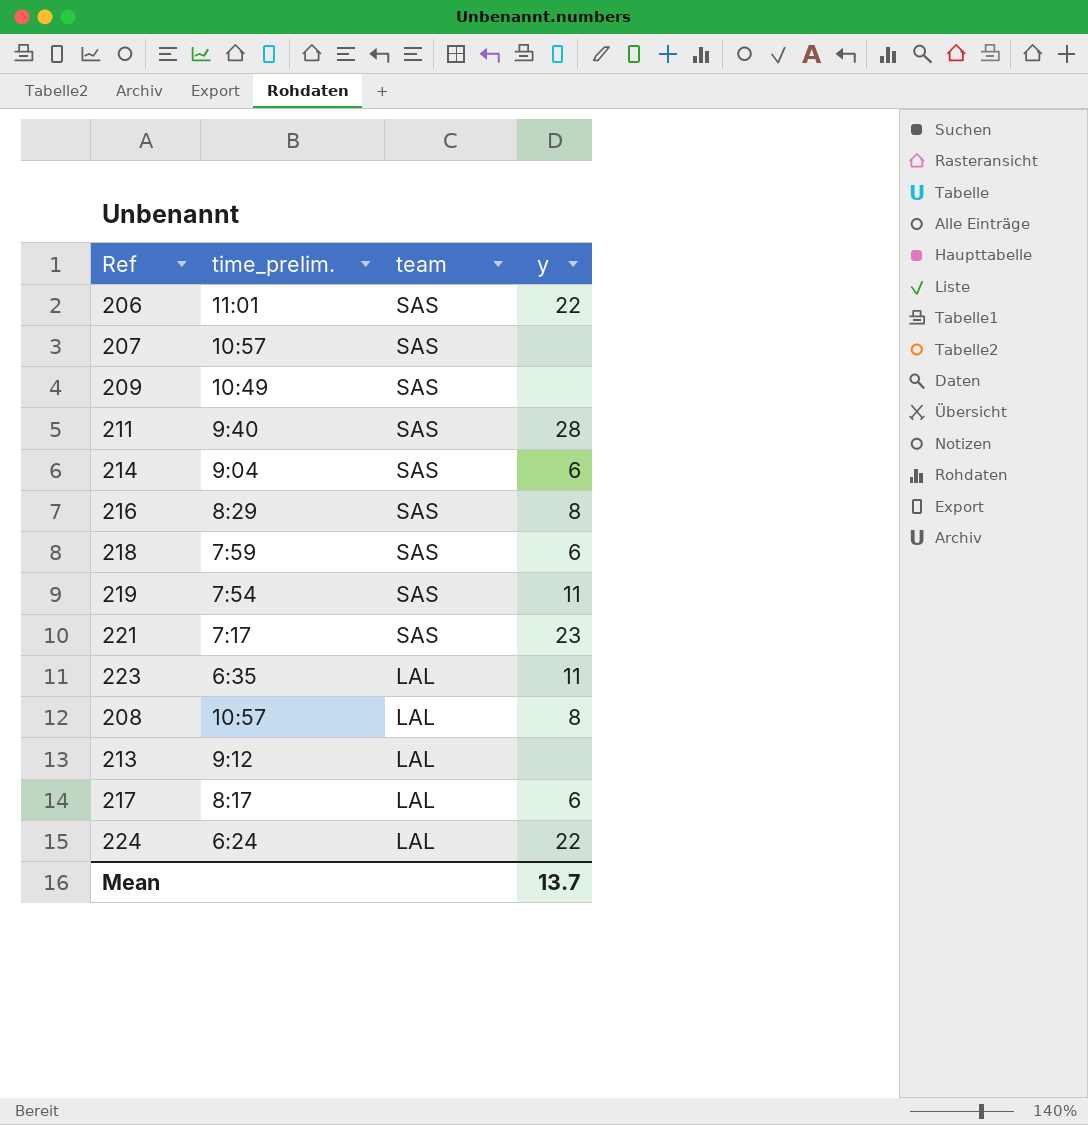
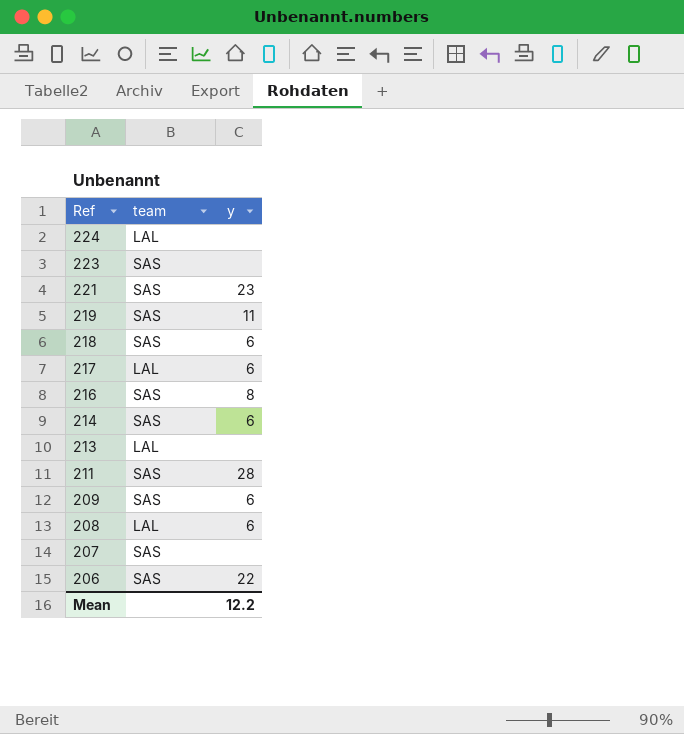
row order: team descending -> Ref descending
column time_prelim. | position: 2 -> none
224 | y: 22 -> none
223 | team: LAL -> SAS
223 | y: 11 -> none
209 | y: none -> 6
208 | y: 8 -> 6
Mean | y: 13.7 -> 12.2

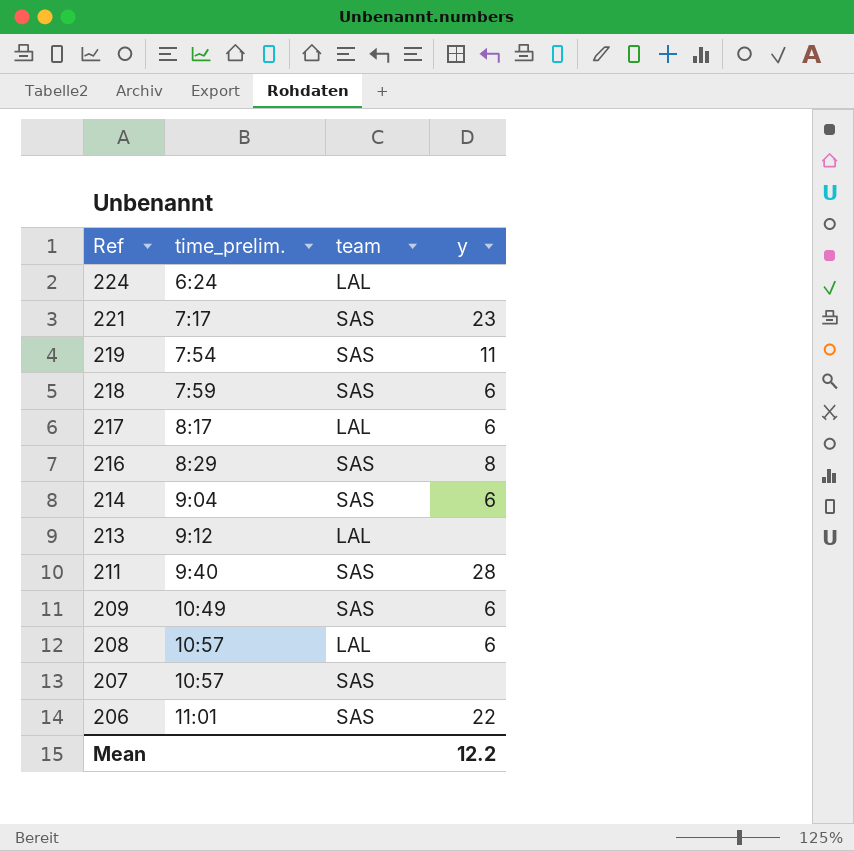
column time_prelim. | position: none -> 2
row 223: SAS | none -> none

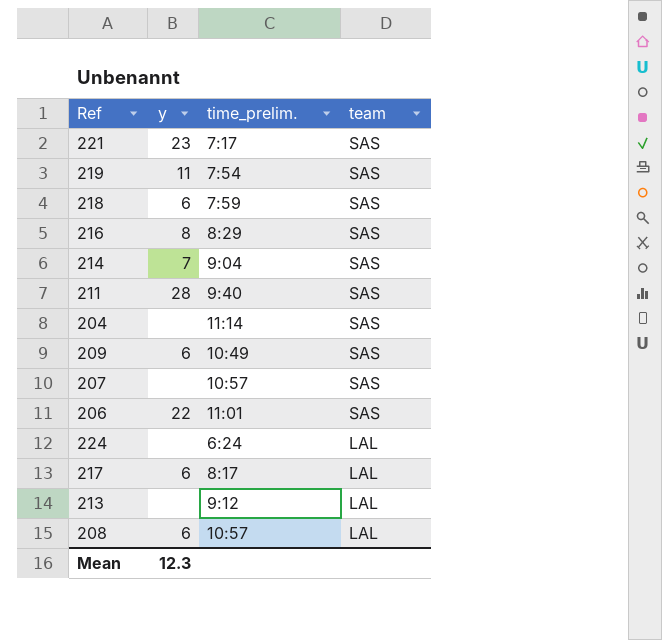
row order: Ref descending -> team descending
column y | position: 4 -> 2
214 | y: 6 -> 7
row 204: none -> none | 11:14 | SAS
Mean | y: 12.2 -> 12.3

